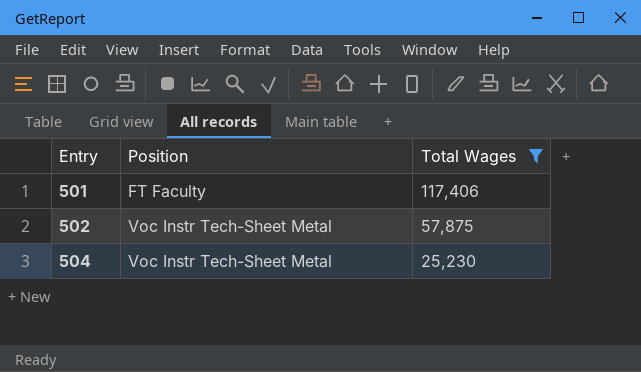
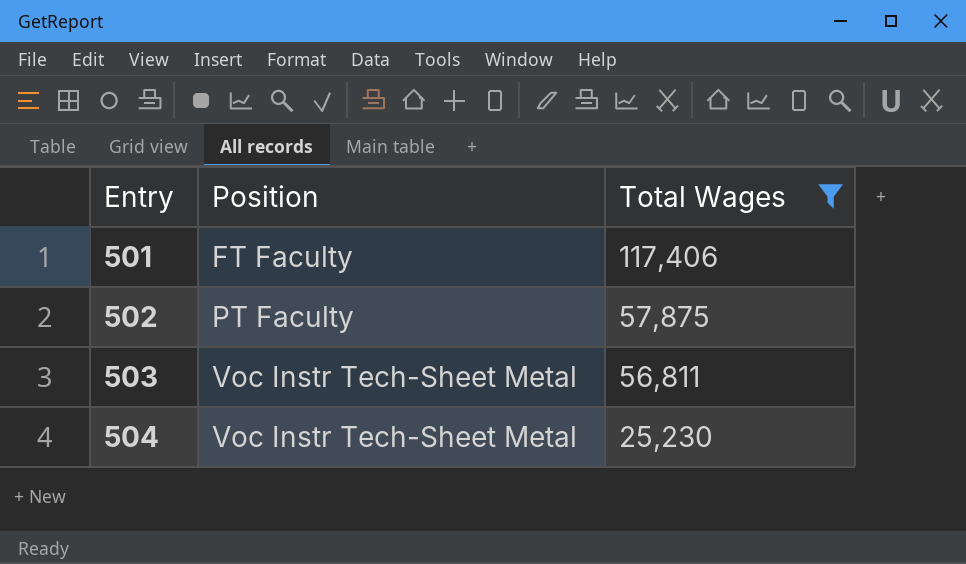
502 | Position: Voc Instr Tech-Sheet Metal -> PT Faculty
row 503: none -> Voc Instr Tech-Sheet Metal | 56,811

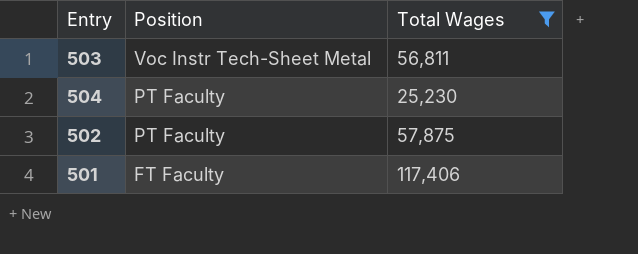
row order: Entry ascending -> Position descending
504 | Position: Voc Instr Tech-Sheet Metal -> PT Faculty

